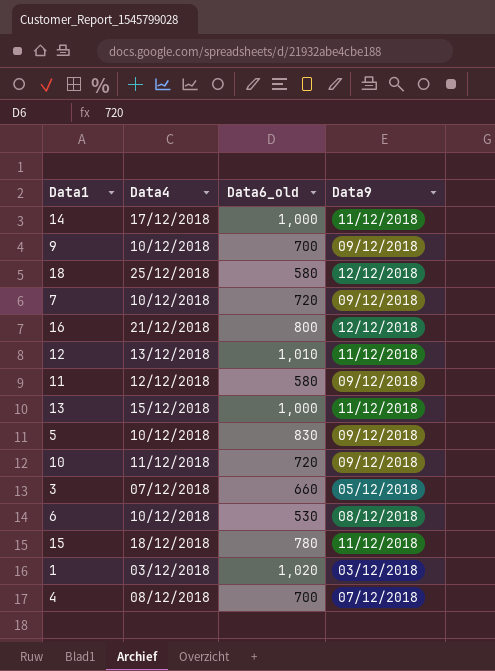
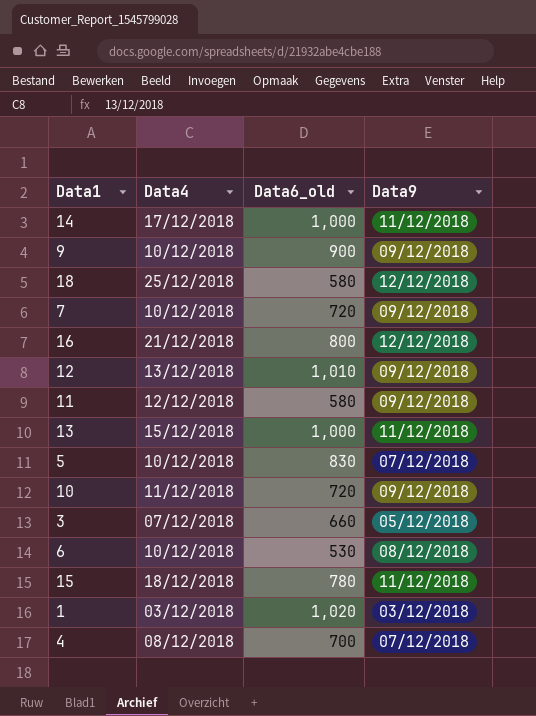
9 | Data6_old: 700 -> 900
12 | Data9: 11/12/2018 -> 09/12/2018
5 | Data9: 09/12/2018 -> 07/12/2018

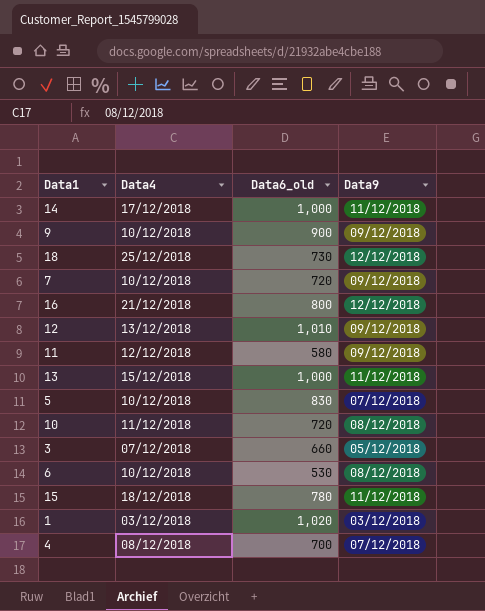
18 | Data6_old: 580 -> 730
10 | Data9: 09/12/2018 -> 08/12/2018

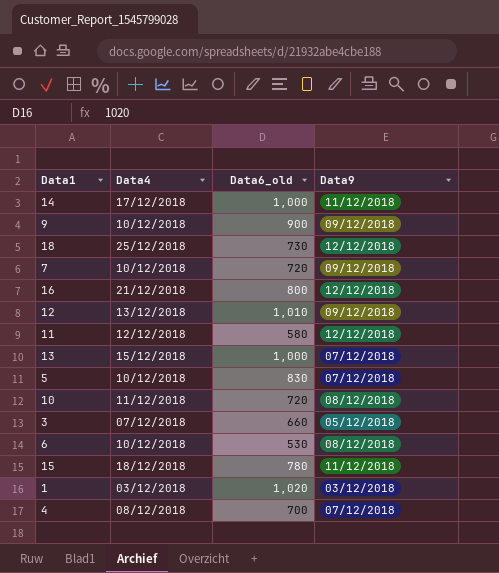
11 | Data9: 09/12/2018 -> 12/12/2018
13 | Data9: 11/12/2018 -> 07/12/2018

